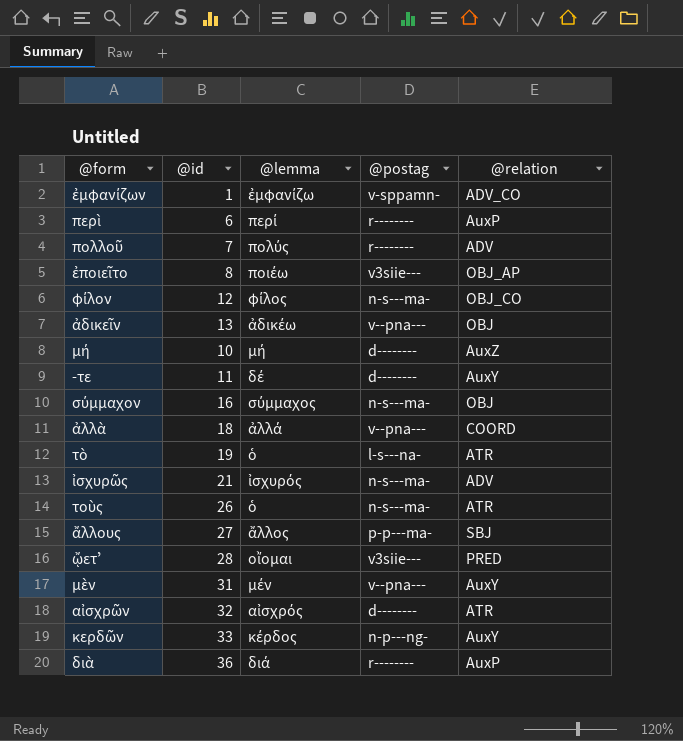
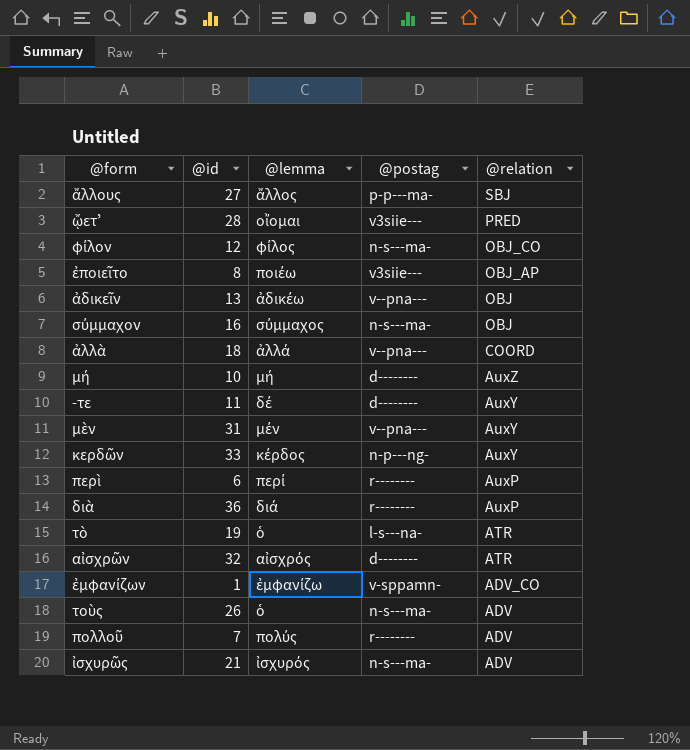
row order: none -> @relation descending
τοὺς | @relation: ATR -> ADV

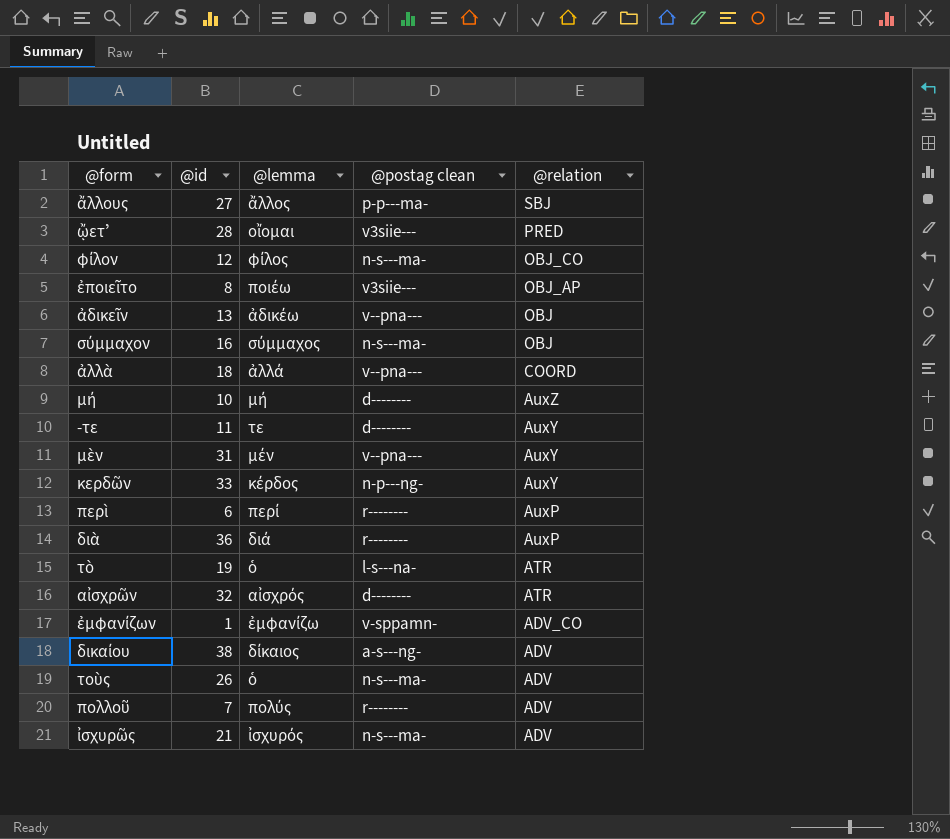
column name: @postag -> @postag clean
-τε | @lemma: δέ -> τε
row δικαίου: none -> 38 | δίκαιος | a-s---ng- | ADV

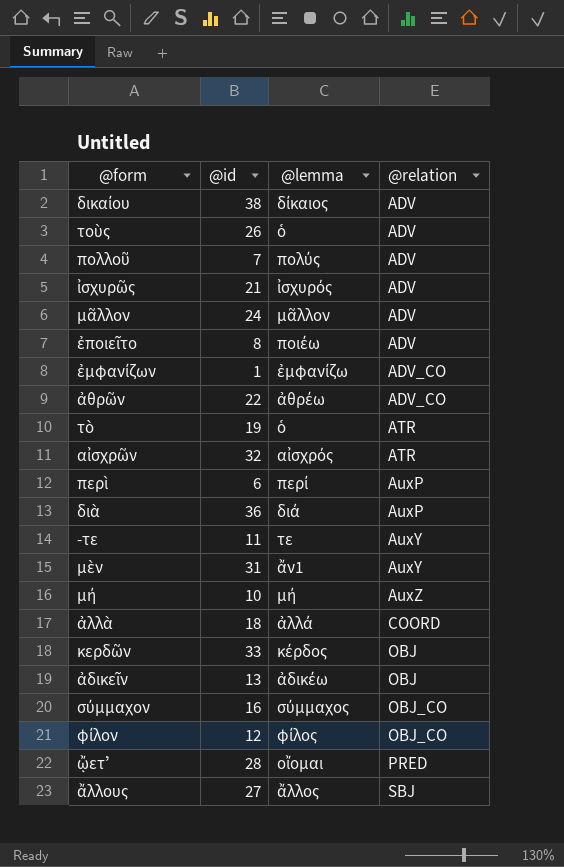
row order: @relation descending -> @relation ascending
column @postag clean | position: 4 -> none
row μᾶλλον: none -> 24 | μᾶλλον | ADV
ἐποιεῖτο | @relation: OBJ_AP -> ADV
row ἀθρῶν: none -> 22 | ἀθρέω | ADV_CO
μὲν | @lemma: μέν -> ἄν1
κερδῶν | @relation: AuxY -> OBJ
σύμμαχον | @relation: OBJ -> OBJ_CO

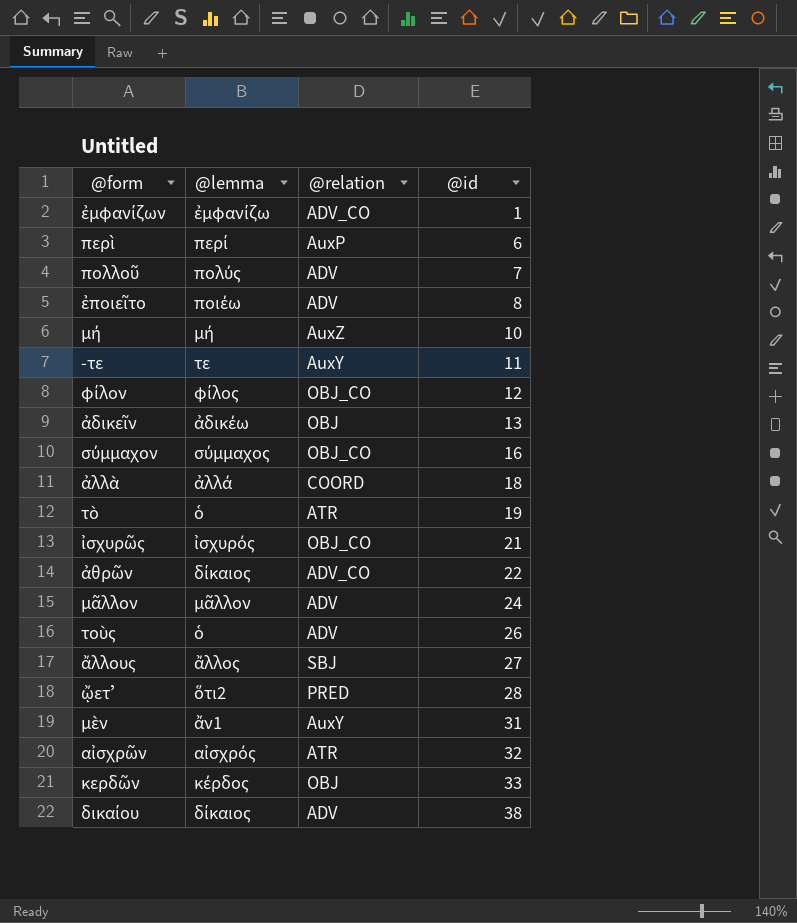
row order: @relation ascending -> @id ascending
column @id | position: 2 -> 4
row διὰ: 36 | διά | AuxP -> none
ἰσχυρῶς | @relation: ADV -> OBJ_CO
ἀθρῶν | @lemma: ἀθρέω -> δίκαιος
ᾤετʼ | @lemma: οἴομαι -> ὅτι2

